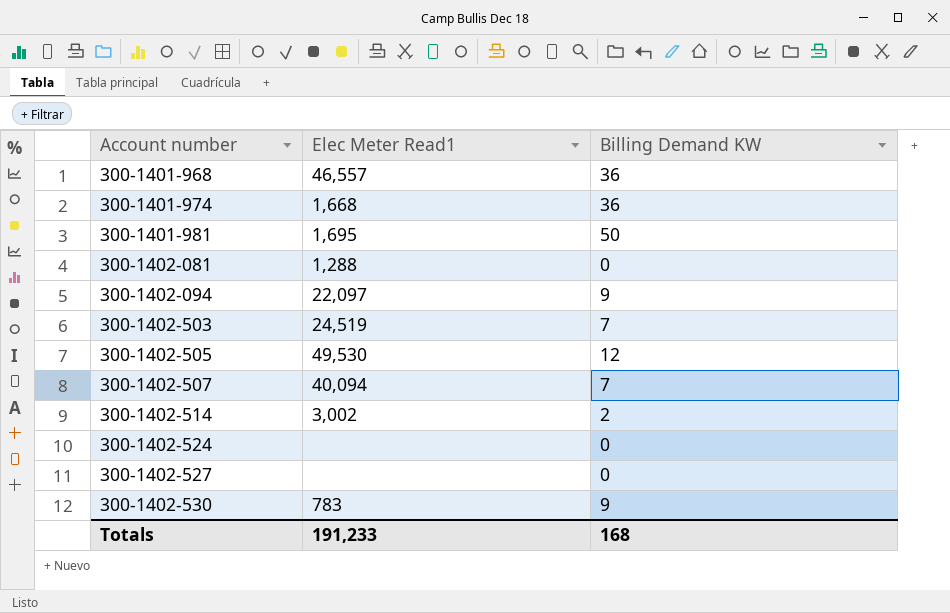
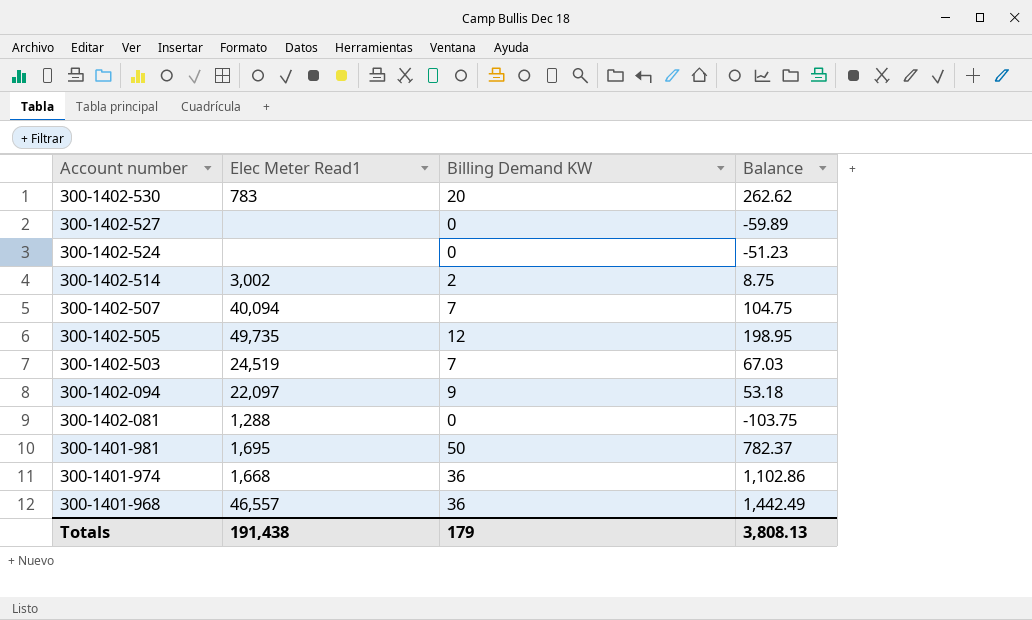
row order: Account number ascending -> Account number descending
column Balance | position: none -> 4
300-1402-530 | Billing Demand KW: 9 -> 20
300-1402-505 | Elec Meter Read1: 49,530 -> 49,735
Totals | Elec Meter Read1: 191,233 -> 191,438
Totals | Billing Demand KW: 168 -> 179

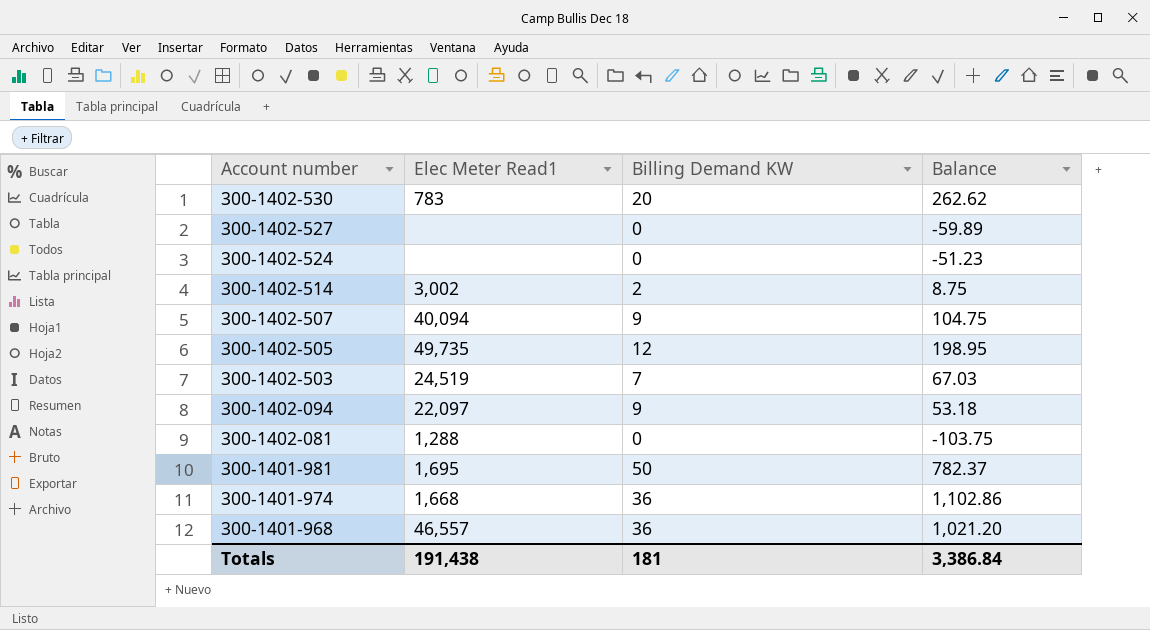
300-1402-507 | Billing Demand KW: 7 -> 9
300-1401-968 | Balance: 1,442.49 -> 1,021.20
Totals | Billing Demand KW: 179 -> 181
Totals | Balance: 3,808.13 -> 3,386.84

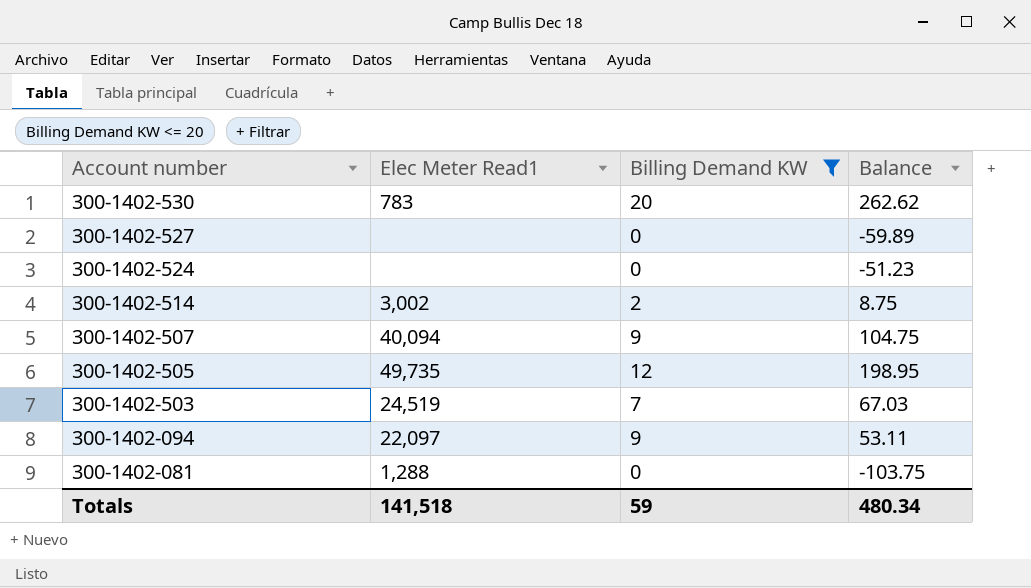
filter: none -> Billing Demand KW <= 20
300-1402-094 | Balance: 53.18 -> 53.11
Totals | Elec Meter Read1: 191,438 -> 141,518
Totals | Billing Demand KW: 181 -> 59
Totals | Balance: 3,386.84 -> 480.34

